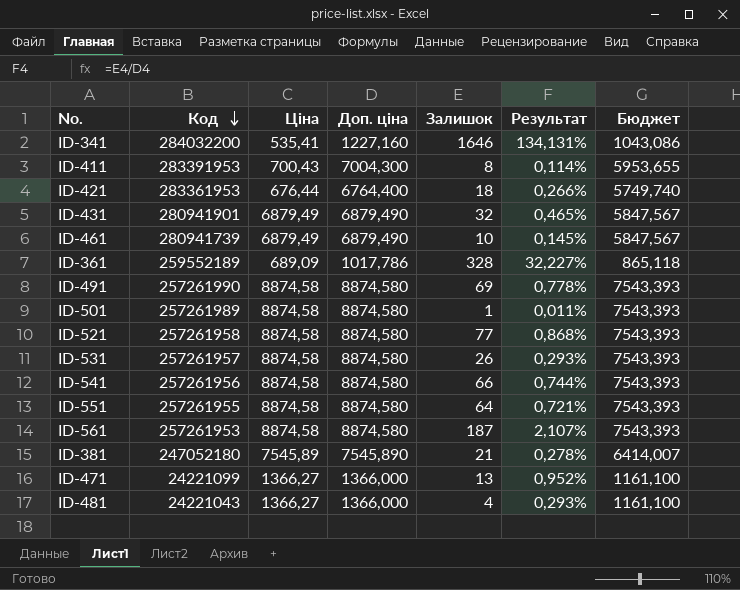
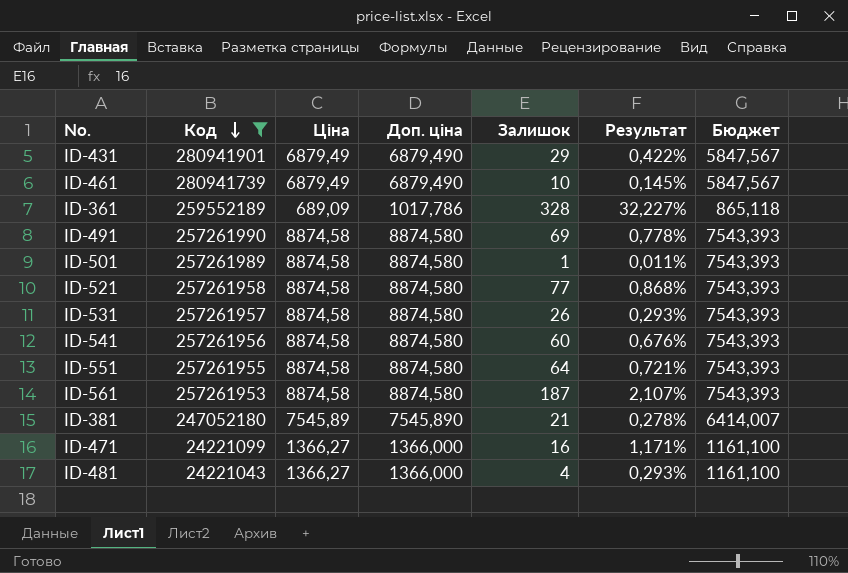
filter: none -> Код <= 280941901
ID-431 | Залишок: 32 -> 29
ID-431 | Результат: 0,465% -> 0,422%
ID-541 | Залишок: 66 -> 60
ID-541 | Результат: 0,744% -> 0,676%
ID-471 | Залишок: 13 -> 16
ID-471 | Результат: 0,952% -> 1,171%

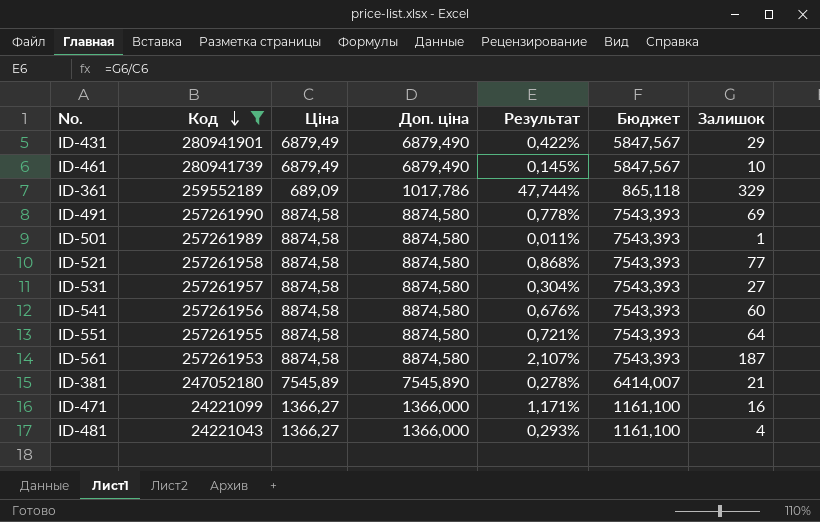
column Результат | formula: [Залишок] / [Доп. ціна] -> [Залишок] / [Ціна]
column Залишок | position: 5 -> 7
ID-361 | Залишок: 328 -> 329
ID-531 | Залишок: 26 -> 27

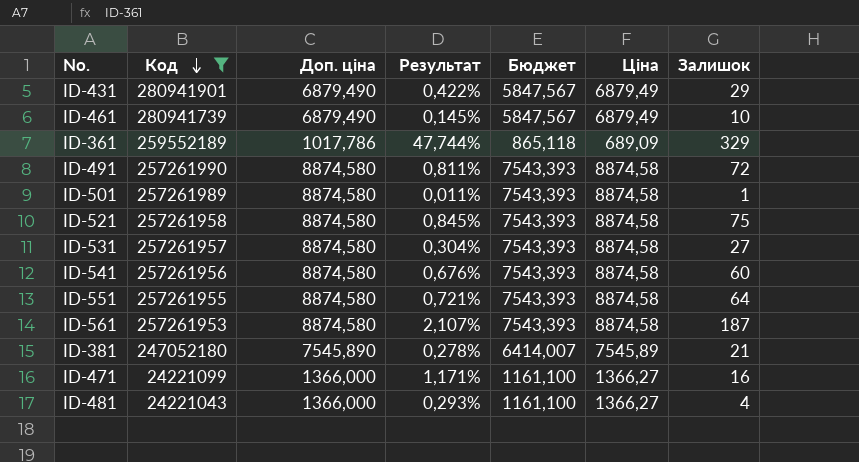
column Ціна | position: 3 -> 6
ID-491 | Результат: 0,778% -> 0,811%
ID-491 | Залишок: 69 -> 72
ID-521 | Результат: 0,868% -> 0,845%
ID-521 | Залишок: 77 -> 75

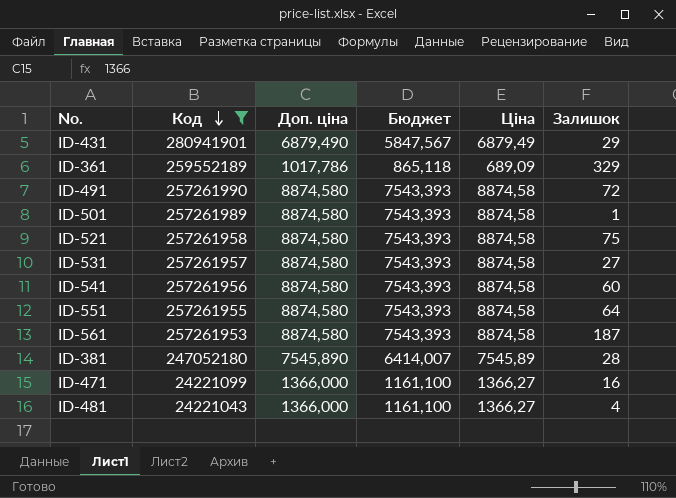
column Результат | formula: [Залишок] / [Ціна] -> none
row ID-461: 280941739 | 6879,490 | 0,145% | 5847,567 | 6879,49 | 10 -> none
ID-381 | Залишок: 21 -> 28

